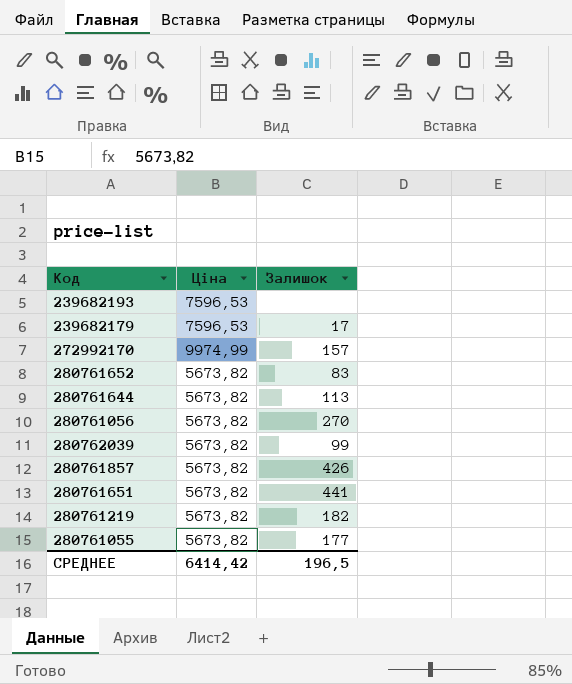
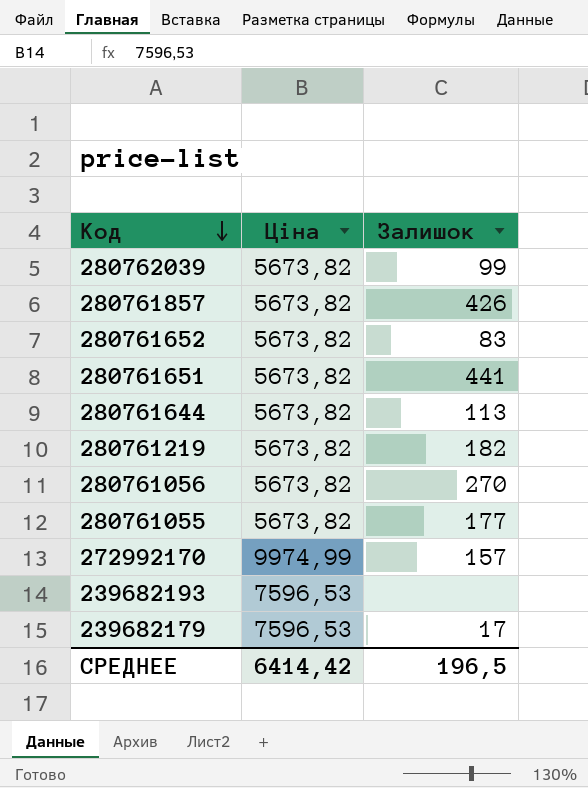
row order: none -> Код descending

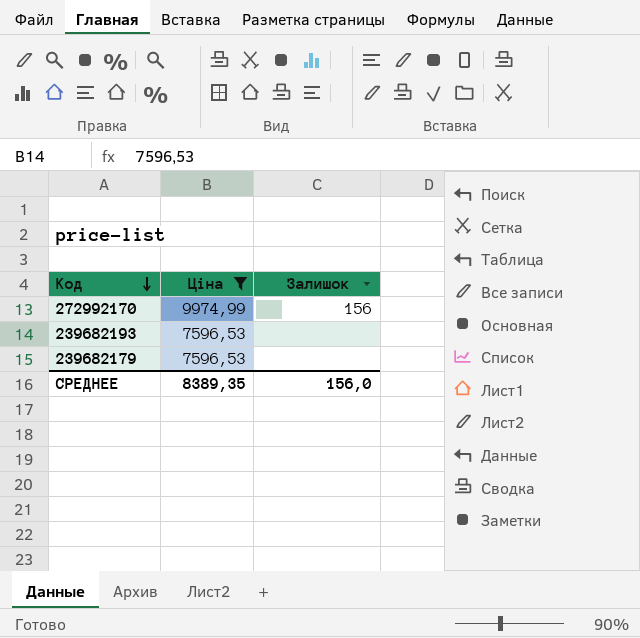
filter: none -> Ціна != 5673,82
272992170 | Залишок: 157 -> 156
239682179 | Залишок: 17 -> none
СРЕДНЕЕ | Ціна: 6414,42 -> 8389,35
СРЕДНЕЕ | Залишок: 196,5 -> 156,0

